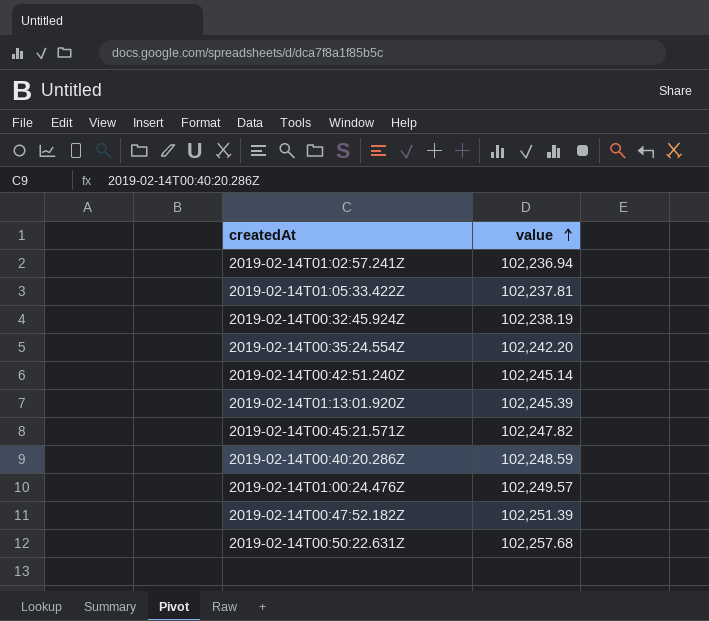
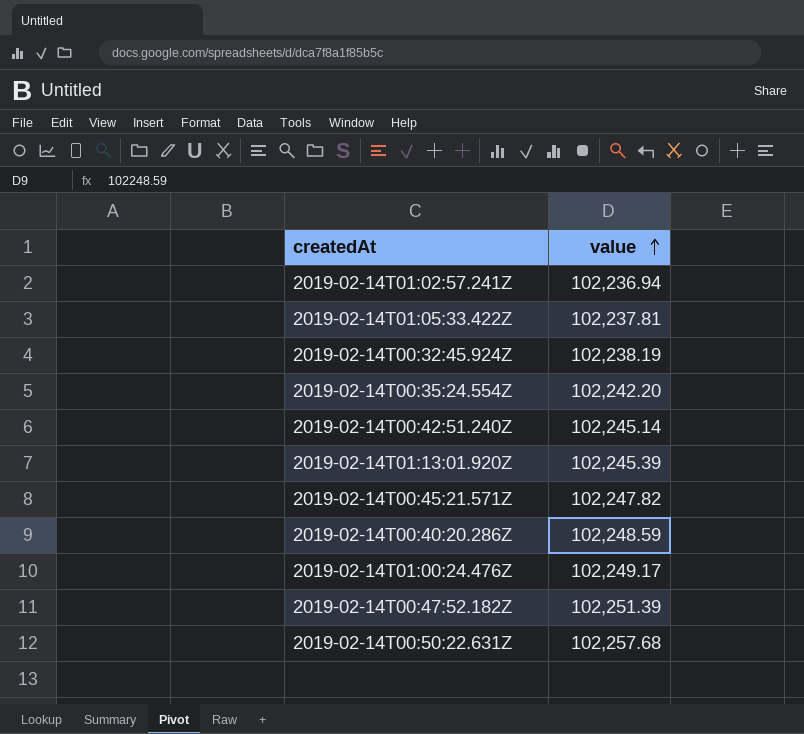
2019-02-14T01:00:24.476Z | value: 102,249.57 -> 102,249.17

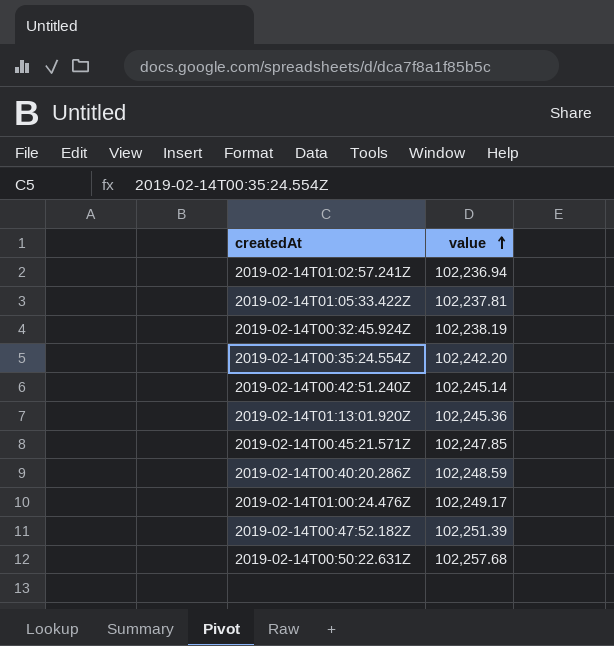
2019-02-14T01:13:01.920Z | value: 102,245.39 -> 102,245.36
2019-02-14T00:45:21.571Z | value: 102,247.82 -> 102,247.85

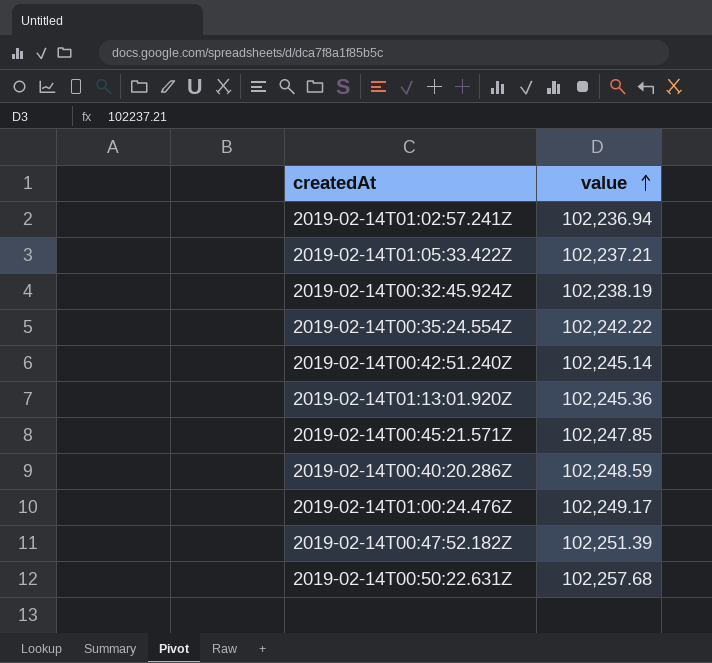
2019-02-14T01:05:33.422Z | value: 102,237.81 -> 102,237.21
2019-02-14T00:35:24.554Z | value: 102,242.20 -> 102,242.22

